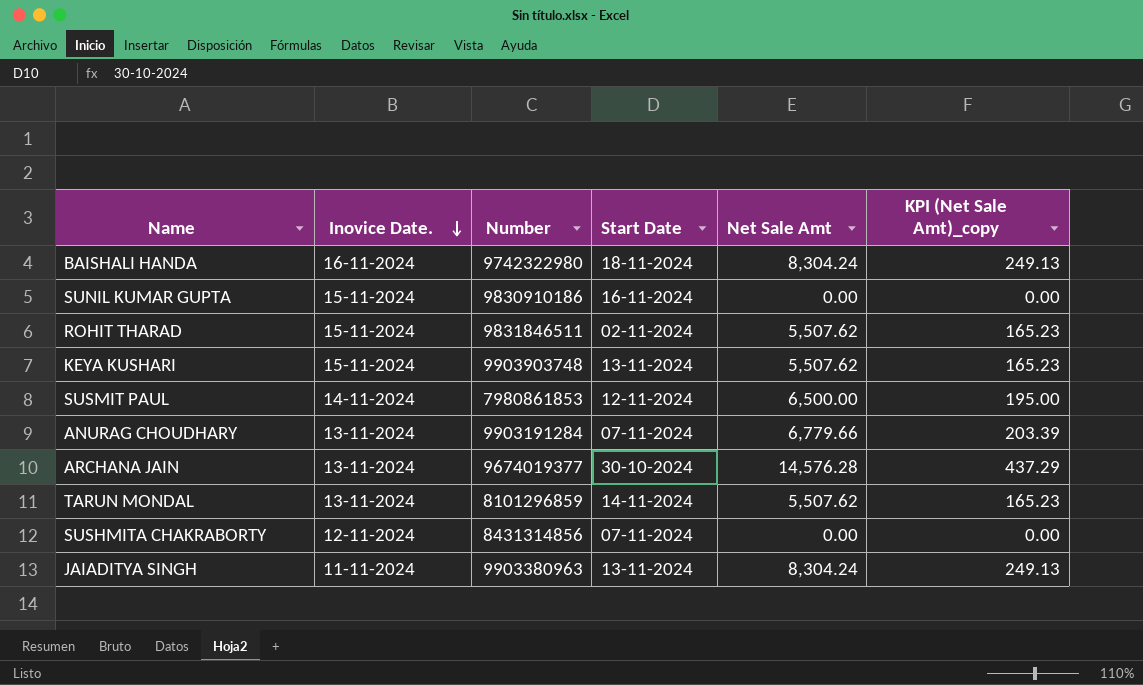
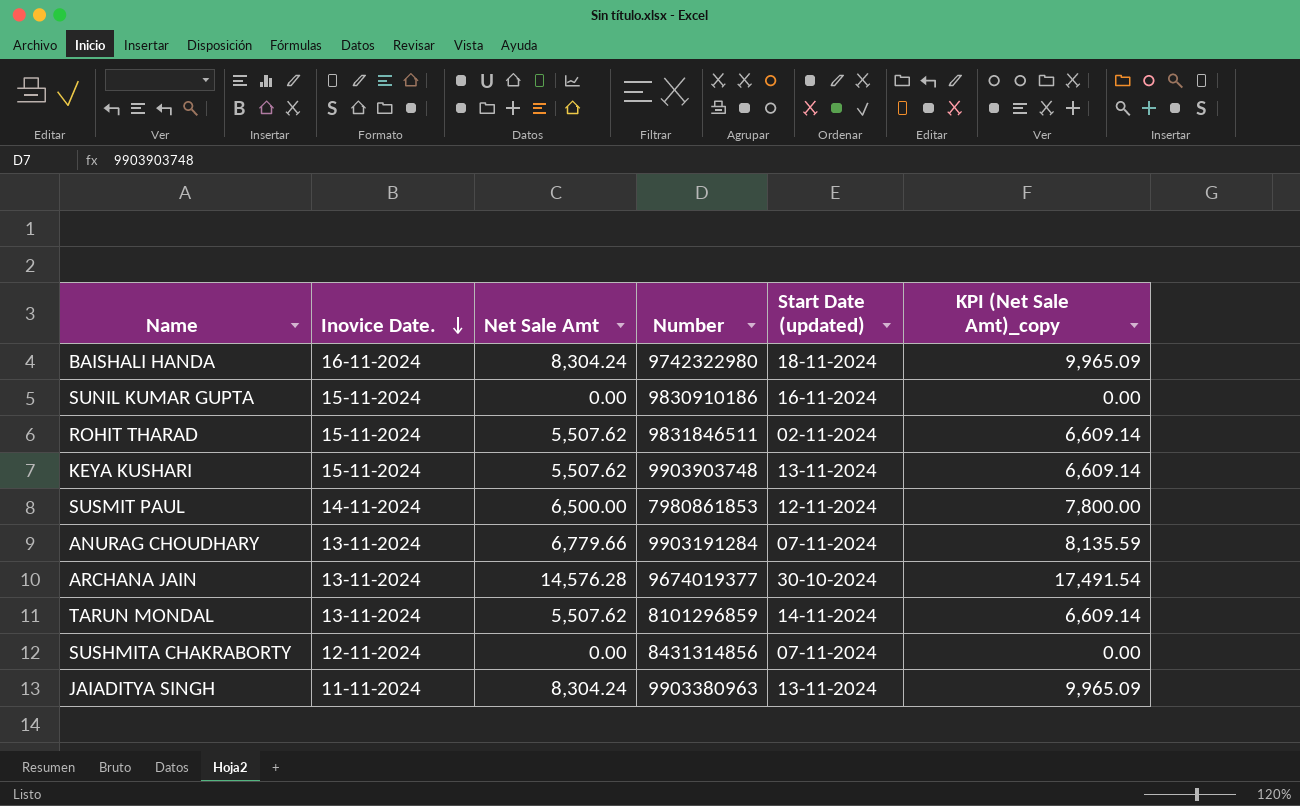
column Net Sale Amt | position: 5 -> 3
column name: Start Date -> Start Date (updated)
column KPI (Net Sale Amt)_copy | formula: [Net Sale Amt] * 0.03 -> [Net Sale Amt] * 1.2

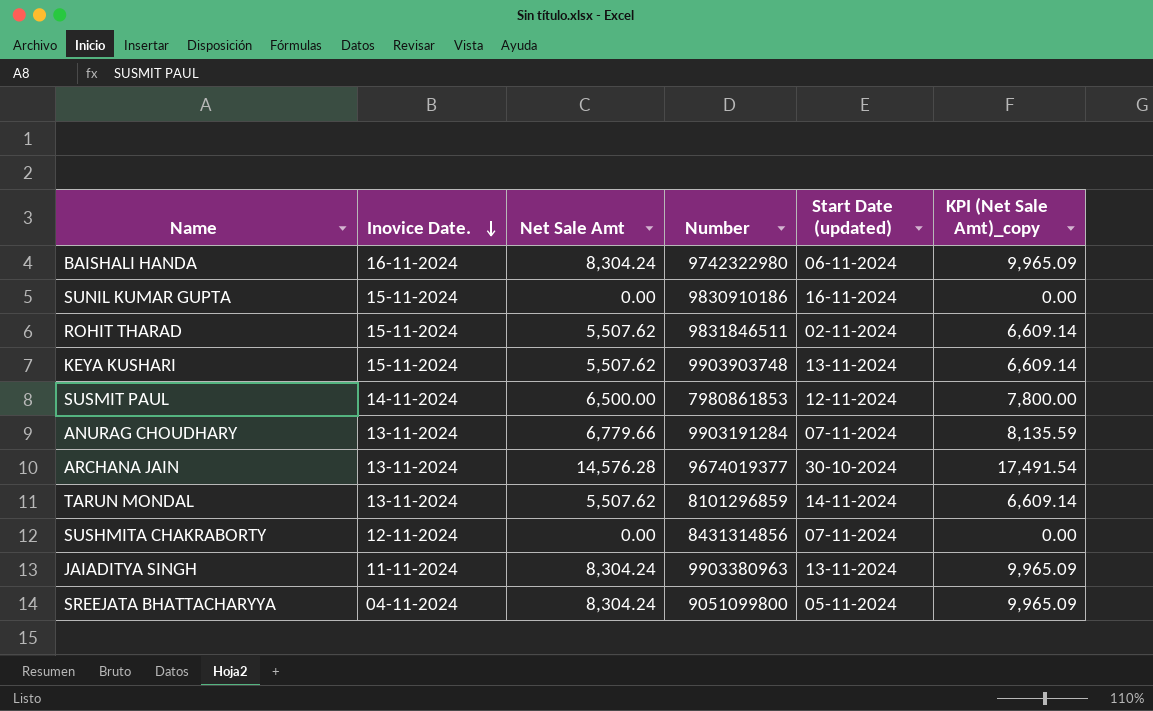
BAISHALI HANDA | Start Date (updated): 18-11-2024 -> 06-11-2024
row SREEJATA BHATTACHARYYA: none -> 04-11-2024 | 8,304.24 | 9051099800 | 05-11-2024 | 9,965.09

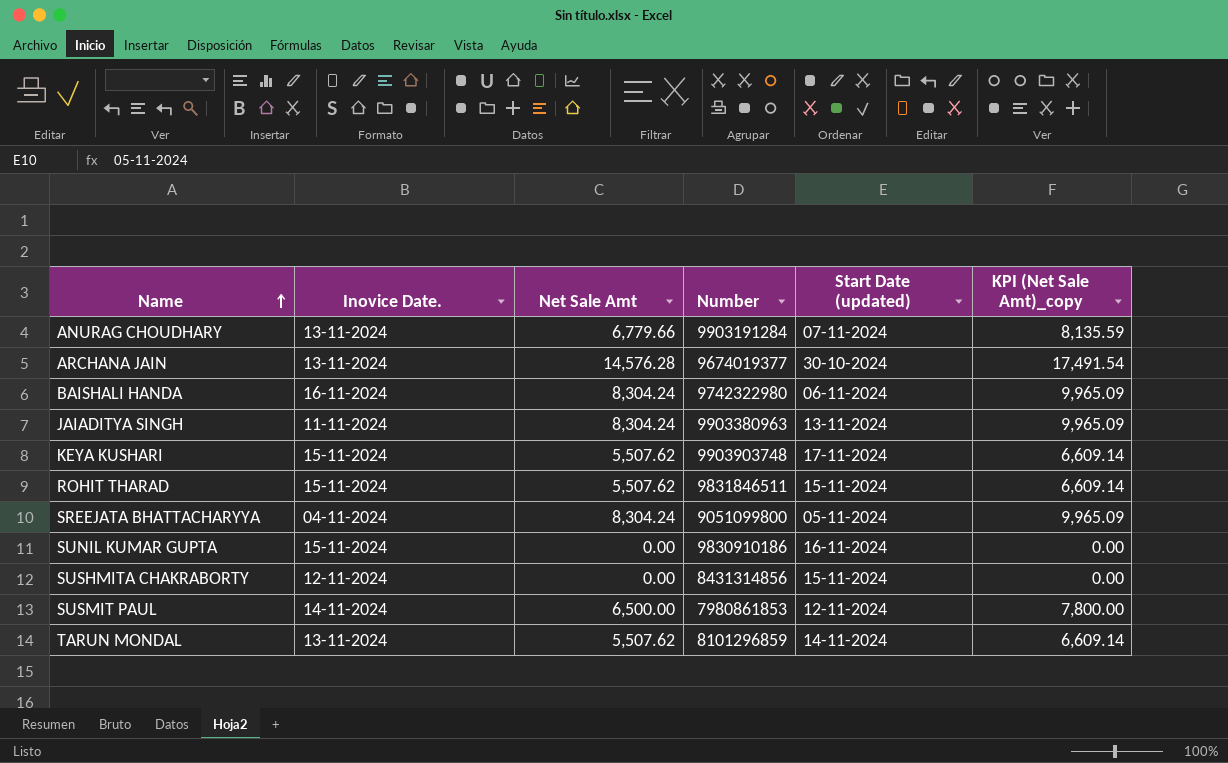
row order: Inovice Date. descending -> Name ascending
KEYA KUSHARI | Start Date (updated): 13-11-2024 -> 17-11-2024
ROHIT THARAD | Start Date (updated): 02-11-2024 -> 15-11-2024
SUSHMITA CHAKRABORTY | Start Date (updated): 07-11-2024 -> 15-11-2024

